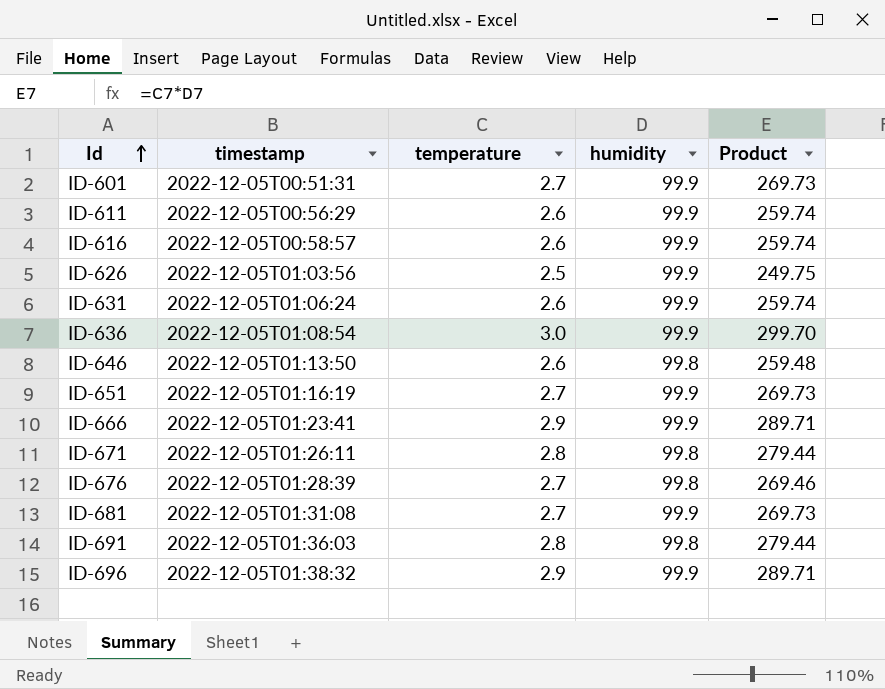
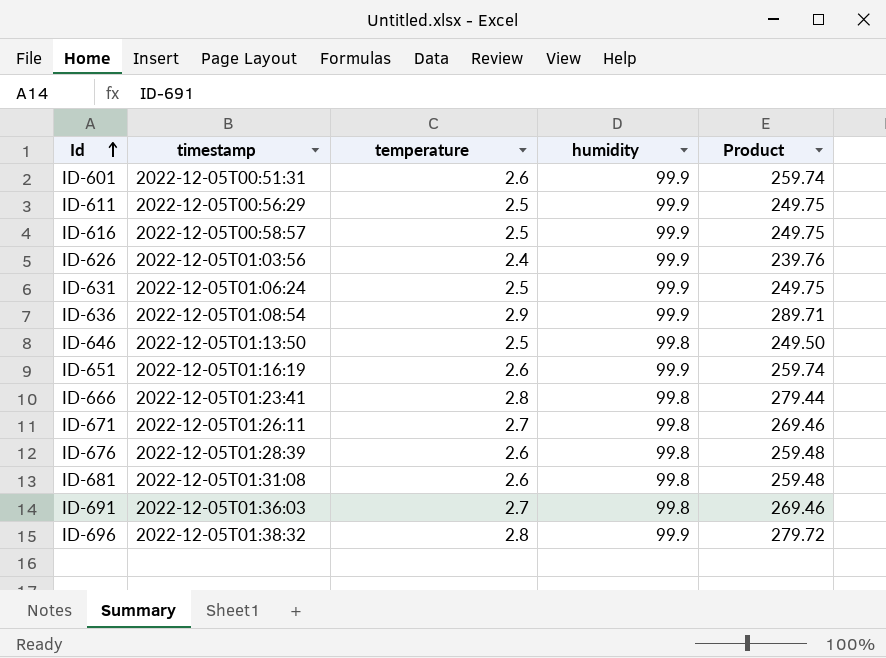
ID-601 | temperature: 2.7 -> 2.6
ID-601 | Product: 269.73 -> 259.74
ID-611 | temperature: 2.6 -> 2.5
ID-611 | Product: 259.74 -> 249.75
ID-616 | temperature: 2.6 -> 2.5
ID-616 | Product: 259.74 -> 249.75
ID-626 | temperature: 2.5 -> 2.4
ID-626 | Product: 249.75 -> 239.76
ID-631 | temperature: 2.6 -> 2.5
ID-631 | Product: 259.74 -> 249.75
ID-636 | temperature: 3.0 -> 2.9
ID-636 | Product: 299.70 -> 289.71
ID-646 | temperature: 2.6 -> 2.5
ID-646 | Product: 259.48 -> 249.50
ID-651 | temperature: 2.7 -> 2.6
ID-651 | Product: 269.73 -> 259.74
ID-666 | temperature: 2.9 -> 2.8
ID-666 | humidity: 99.9 -> 99.8
ID-666 | Product: 289.71 -> 279.44
ID-671 | temperature: 2.8 -> 2.7
ID-671 | Product: 279.44 -> 269.46
ID-676 | temperature: 2.7 -> 2.6
ID-676 | Product: 269.46 -> 259.48
ID-681 | temperature: 2.7 -> 2.6
ID-681 | humidity: 99.9 -> 99.8
ID-681 | Product: 269.73 -> 259.48
ID-691 | temperature: 2.8 -> 2.7
ID-691 | Product: 279.44 -> 269.46
ID-696 | temperature: 2.9 -> 2.8
ID-696 | Product: 289.71 -> 279.72

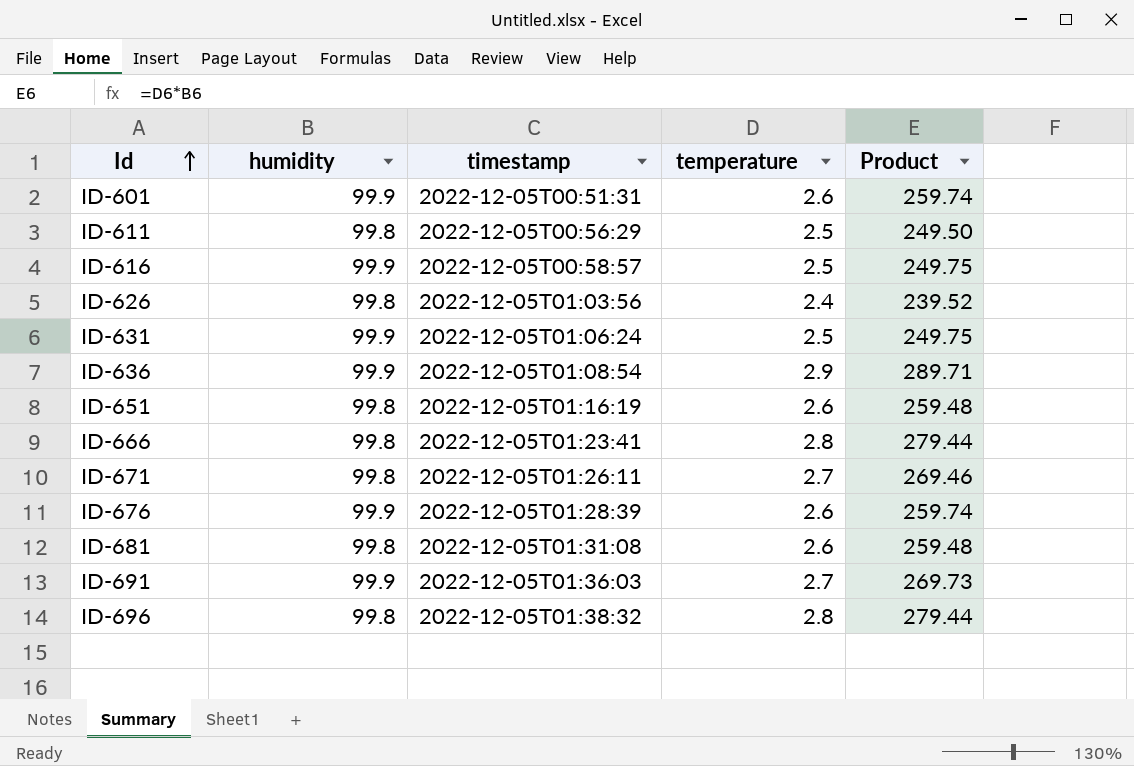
column humidity | position: 4 -> 2
row ID-646: 2022-12-05T01:13:50 | 2.5 | 99.8 | 249.50 -> none
ID-611 | humidity: 99.9 -> 99.8
ID-611 | Product: 249.75 -> 249.50
ID-626 | humidity: 99.9 -> 99.8
ID-626 | Product: 239.76 -> 239.52
ID-651 | humidity: 99.9 -> 99.8
ID-651 | Product: 259.74 -> 259.48
ID-676 | humidity: 99.8 -> 99.9
ID-676 | Product: 259.48 -> 259.74
ID-691 | humidity: 99.8 -> 99.9
ID-691 | Product: 269.46 -> 269.73
ID-696 | humidity: 99.9 -> 99.8
ID-696 | Product: 279.72 -> 279.44

